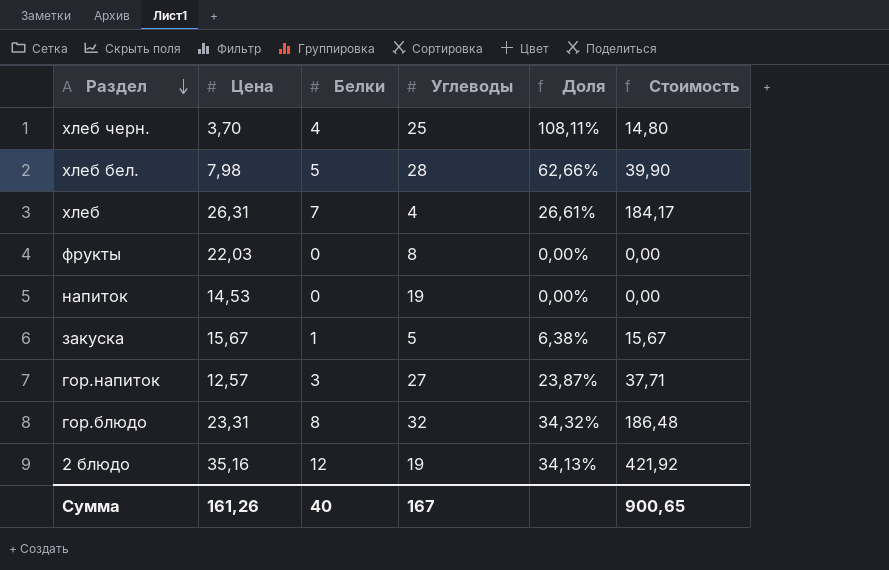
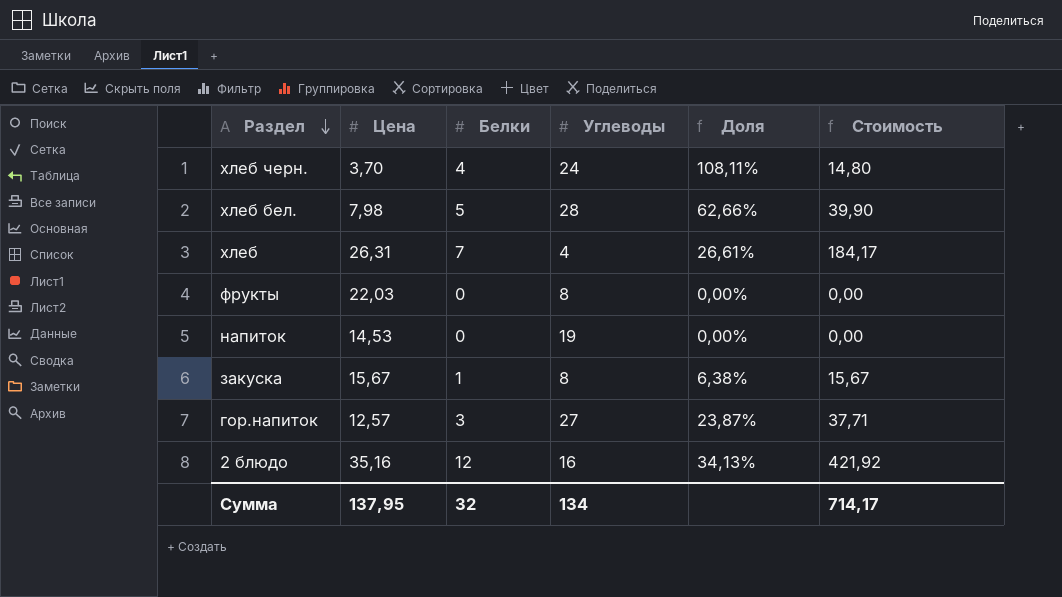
row гор.блюдо: 23,31 | 8 | 32 | 34,32% | 186,48 -> none
хлеб черн. | Углеводы: 25 -> 24
закуска | Углеводы: 5 -> 8
2 блюдо | Углеводы: 19 -> 16
Сумма | Цена: 161,26 -> 137,95
Сумма | Белки: 40 -> 32
Сумма | Углеводы: 167 -> 134
Сумма | Стоимость: 900,65 -> 714,17

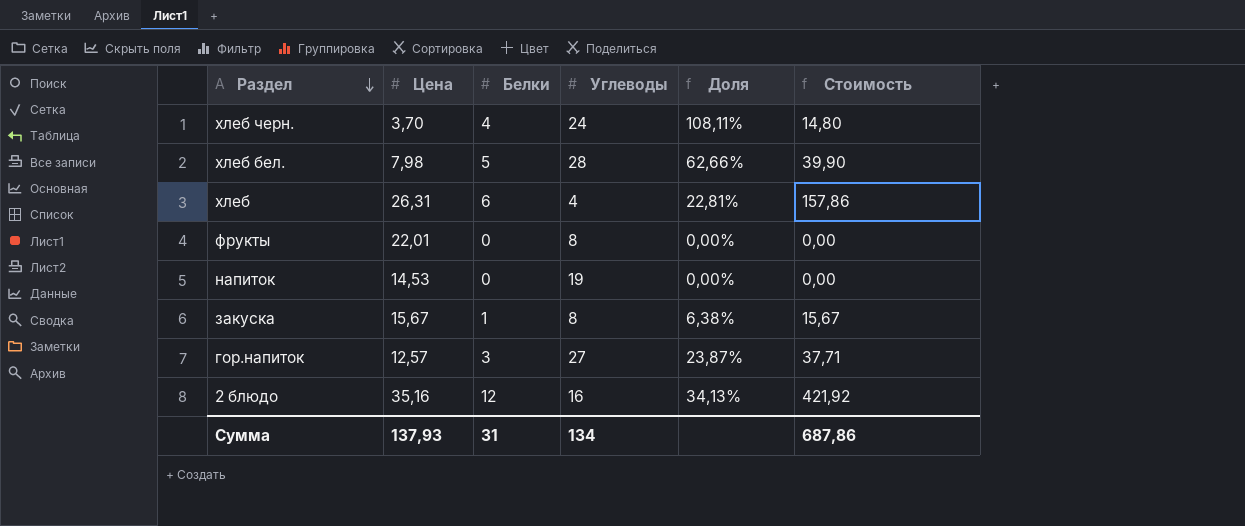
хлеб | Белки: 7 -> 6
хлеб | Доля: 26,61% -> 22,81%
хлеб | Стоимость: 184,17 -> 157,86
фрукты | Цена: 22,03 -> 22,01
Сумма | Цена: 137,95 -> 137,93
Сумма | Белки: 32 -> 31
Сумма | Стоимость: 714,17 -> 687,86

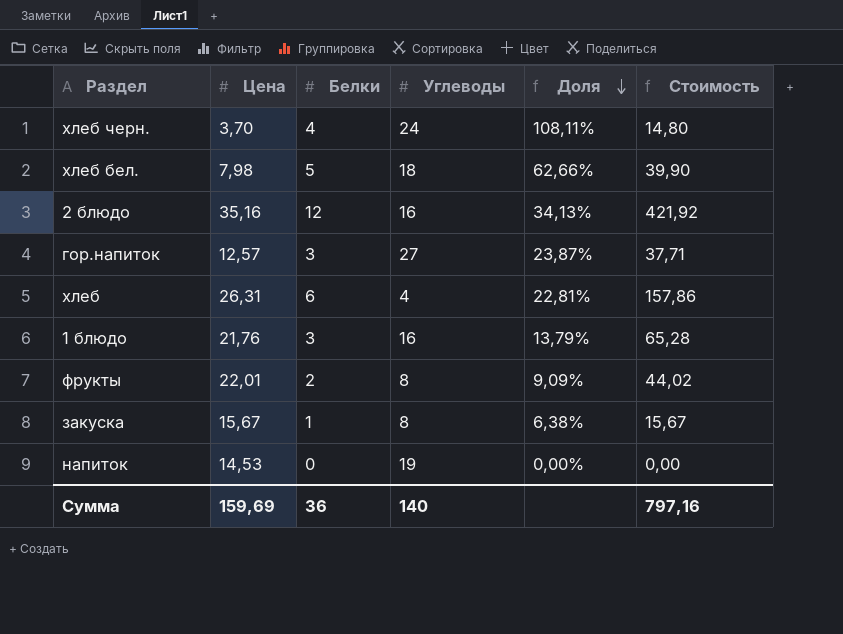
row order: Раздел descending -> Доля descending
хлеб бел. | Углеводы: 28 -> 18
row 1 блюдо: none -> 21,76 | 3 | 16 | 13,79% | 65,28
фрукты | Белки: 0 -> 2
фрукты | Доля: 0,00% -> 9,09%
фрукты | Стоимость: 0,00 -> 44,02
Сумма | Цена: 137,93 -> 159,69
Сумма | Белки: 31 -> 36
Сумма | Углеводы: 134 -> 140
Сумма | Стоимость: 687,86 -> 797,16

